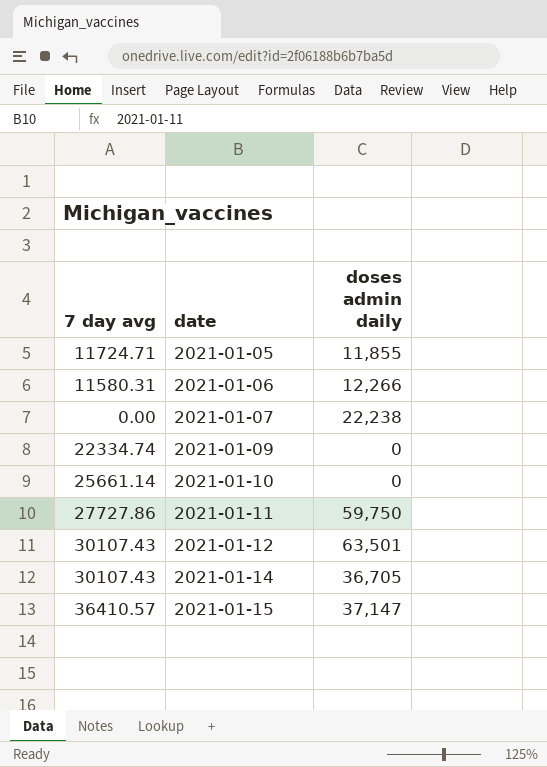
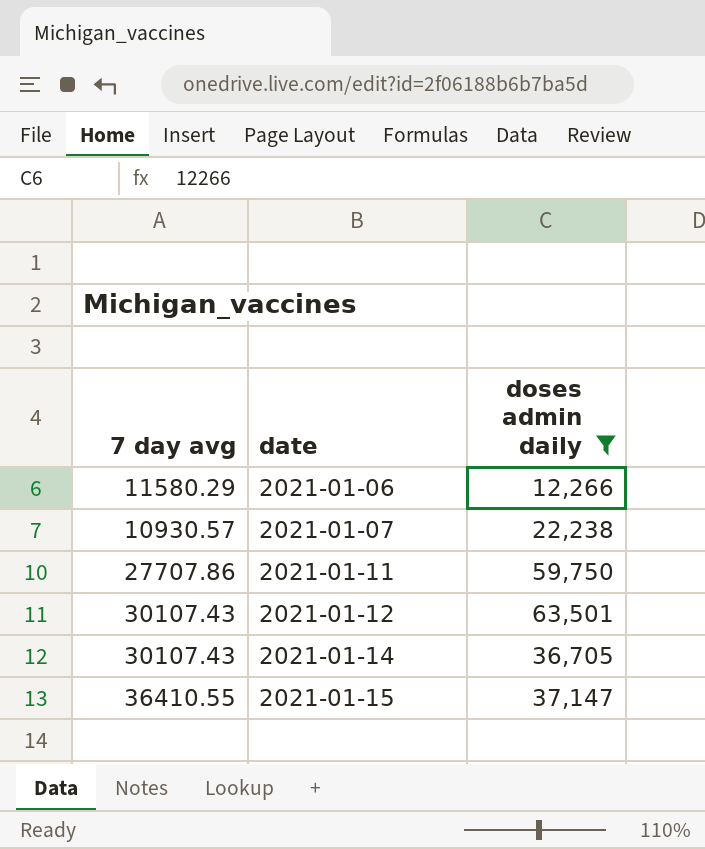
filter: none -> doses admin daily >= 12,266
2021-01-06 | 7 day avg: 11580.31 -> 11580.29
2021-01-07 | 7 day avg: 0.00 -> 10930.57
2021-01-11 | 7 day avg: 27727.86 -> 27707.86
2021-01-15 | 7 day avg: 36410.57 -> 36410.55

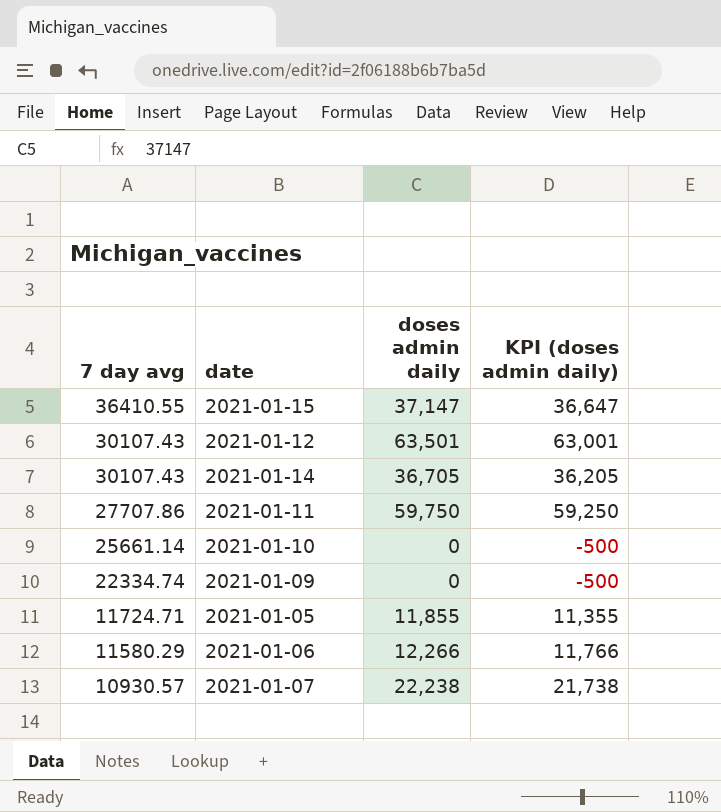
filter: doses admin daily >= 12,266 -> none
row order: date ascending -> 7 day avg descending
column KPI (doses admin daily) | formula: none -> [doses admin daily] - 500

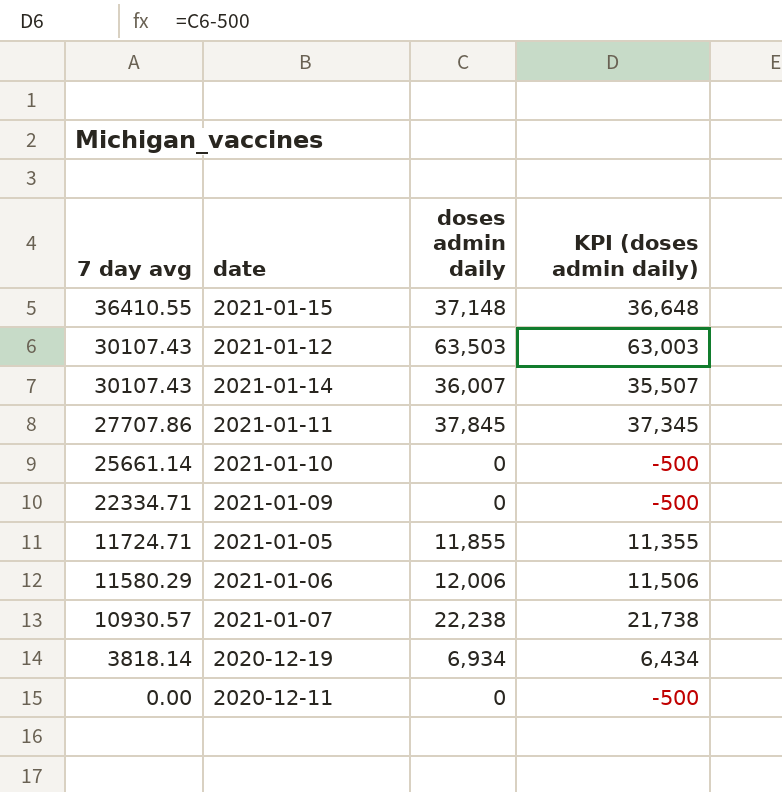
2021-01-15 | doses admin daily: 37,147 -> 37,148
2021-01-15 | KPI (doses admin daily): 36,647 -> 36,648
2021-01-12 | doses admin daily: 63,501 -> 63,503
2021-01-12 | KPI (doses admin daily): 63,001 -> 63,003
2021-01-14 | doses admin daily: 36,705 -> 36,007
2021-01-14 | KPI (doses admin daily): 36,205 -> 35,507
2021-01-11 | doses admin daily: 59,750 -> 37,845
2021-01-11 | KPI (doses admin daily): 59,250 -> 37,345
2021-01-09 | 7 day avg: 22334.74 -> 22334.71
2021-01-06 | doses admin daily: 12,266 -> 12,006
2021-01-06 | KPI (doses admin daily): 11,766 -> 11,506
row 2020-12-19: none -> 3818.14 | 6,934 | 6,434
row 2020-12-11: none -> 0.00 | 0 | -500

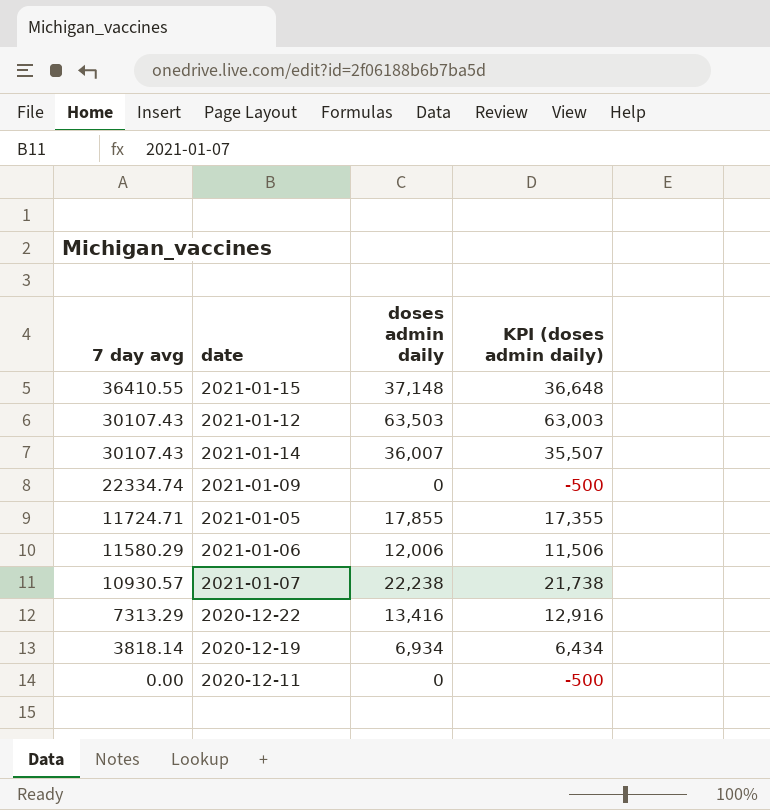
row 2021-01-11: 27707.86 | 37,845 | 37,345 -> none
row 2021-01-10: 25661.14 | 0 | -500 -> none
2021-01-09 | 7 day avg: 22334.71 -> 22334.74
2021-01-05 | doses admin daily: 11,855 -> 17,855
2021-01-05 | KPI (doses admin daily): 11,355 -> 17,355
row 2020-12-22: none -> 7313.29 | 13,416 | 12,916

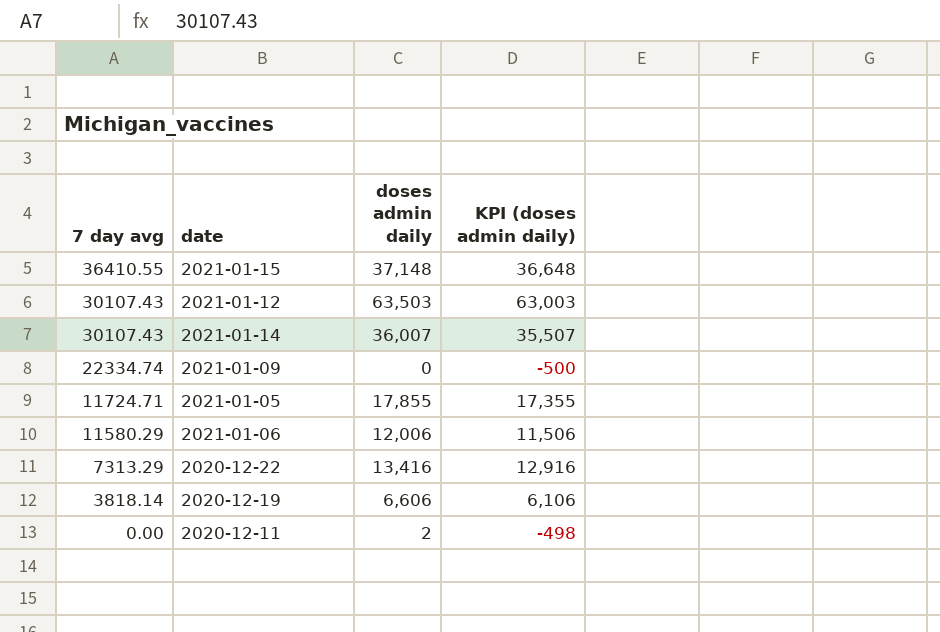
row 2021-01-07: 10930.57 | 22,238 | 21,738 -> none
2020-12-19 | doses admin daily: 6,934 -> 6,606
2020-12-19 | KPI (doses admin daily): 6,434 -> 6,106
2020-12-11 | doses admin daily: 0 -> 2
2020-12-11 | KPI (doses admin daily): -500 -> -498

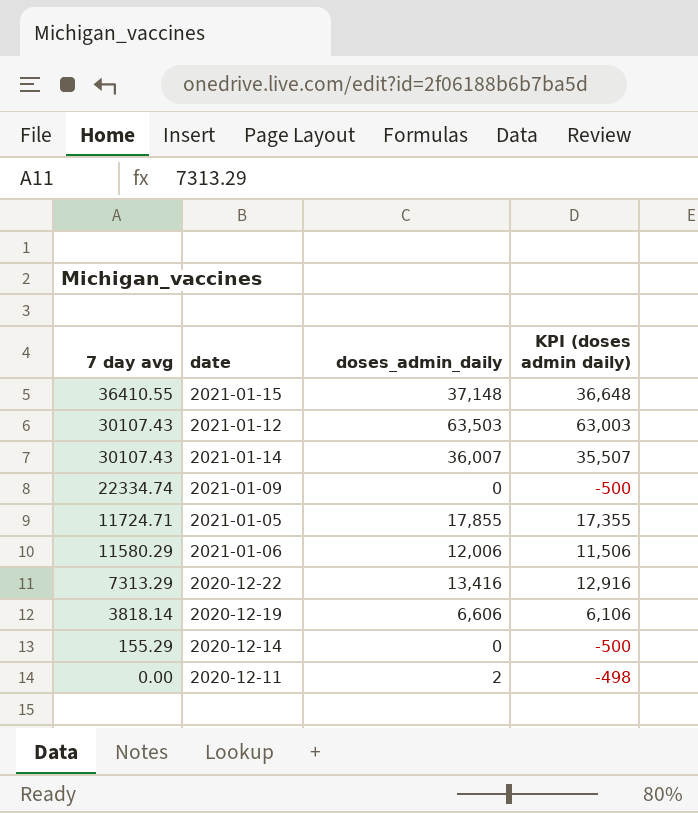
column name: doses admin daily -> doses_admin_daily
row 2020-12-14: none -> 155.29 | 0 | -500

